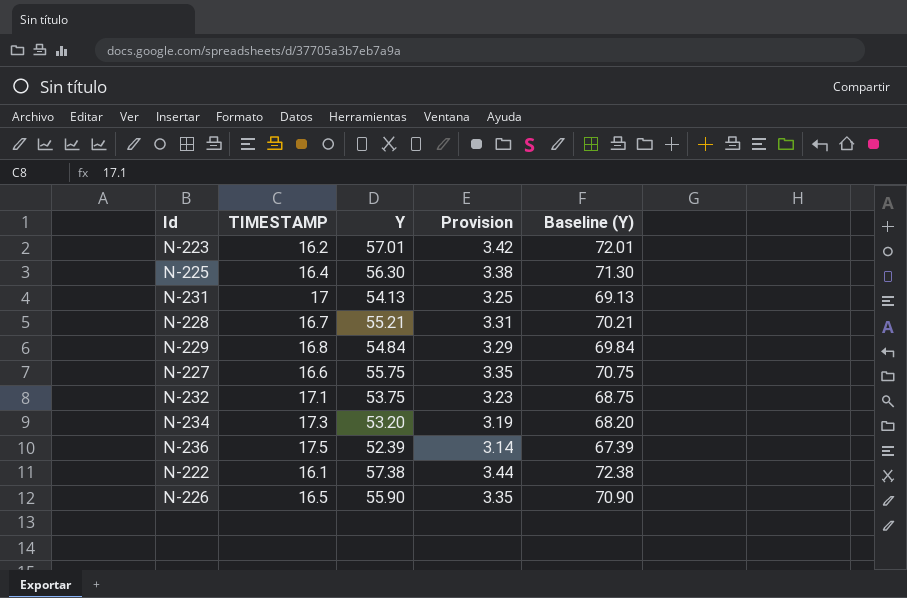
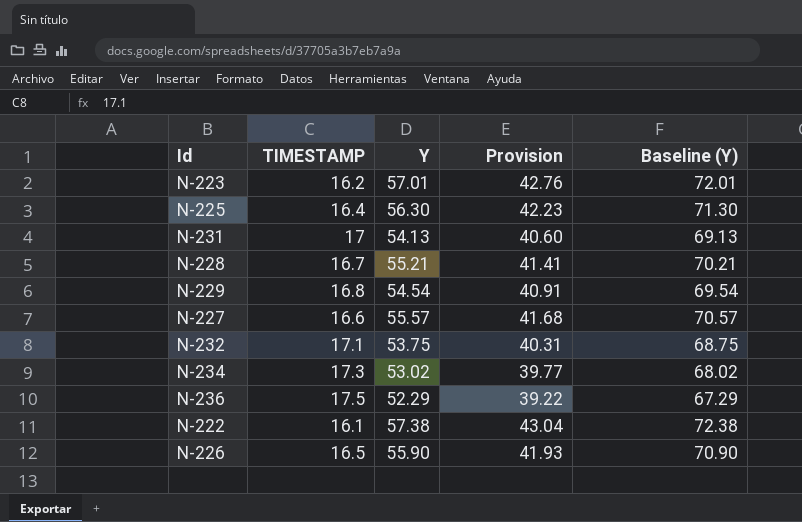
column Provision | formula: [Y] * 0.06 -> [Y] * 0.75
N-229 | Y: 54.84 -> 54.54
N-229 | Baseline (Y): 69.84 -> 69.54
N-227 | Y: 55.75 -> 55.57
N-227 | Baseline (Y): 70.75 -> 70.57
N-234 | Y: 53.20 -> 53.02
N-234 | Baseline (Y): 68.20 -> 68.02
N-236 | Y: 52.39 -> 52.29
N-236 | Baseline (Y): 67.39 -> 67.29

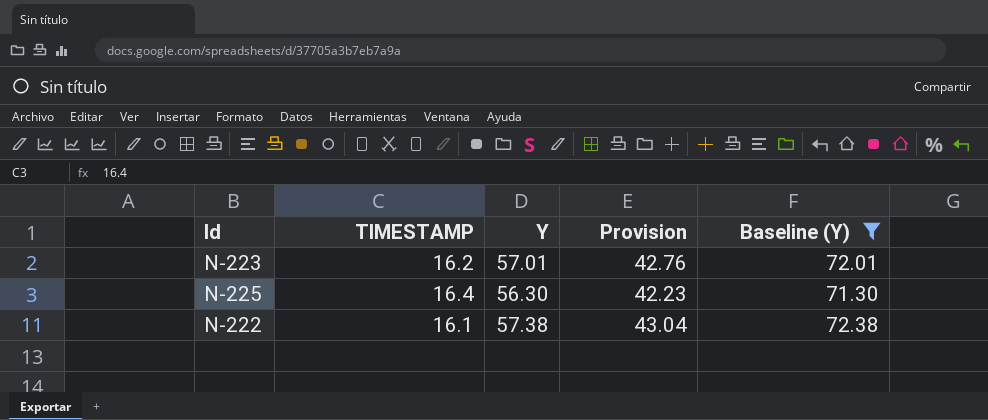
filter: none -> Baseline (Y) >= 71.30

